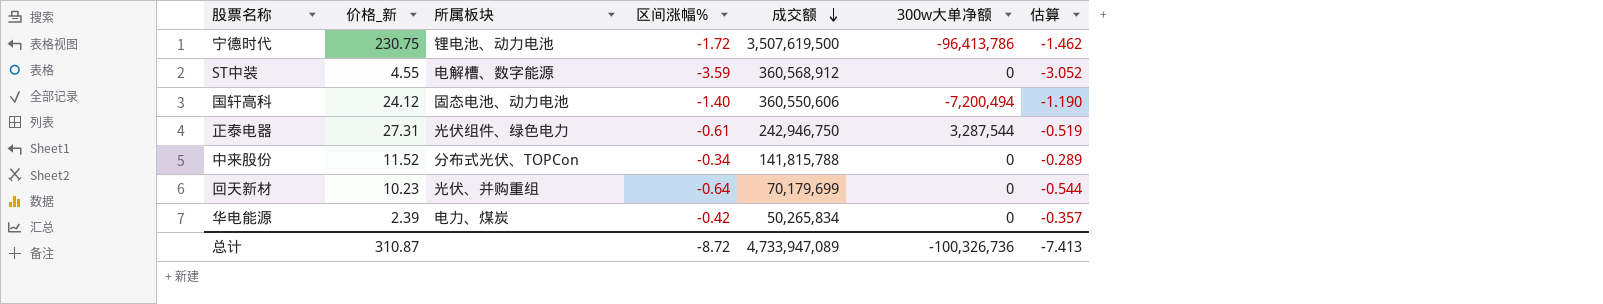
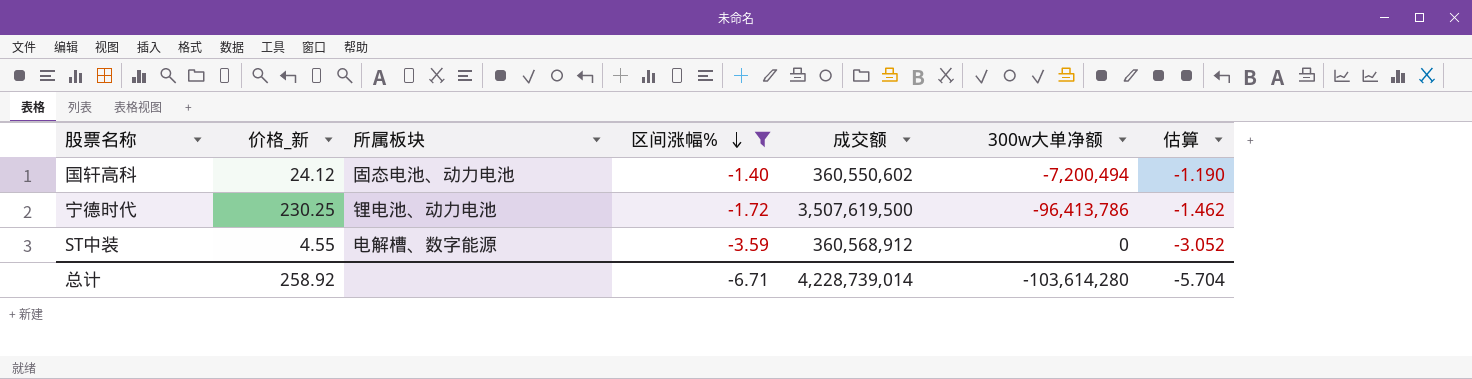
filter: none -> 区间涨幅% <= -1.40
row order: 成交额 descending -> 区间涨幅% descending
国轩高科 | 成交额: 360,550,606 -> 360,550,602
宁德时代 | 价格_新: 230.75 -> 230.25
总计 | 价格_新: 310.87 -> 258.92
总计 | 区间涨幅%: -8.72 -> -6.71
总计 | 成交额: 4,733,947,089 -> 4,228,739,014
总计 | 300w大单净额: -100,326,736 -> -103,614,280
总计 | 估算: -7.413 -> -5.704

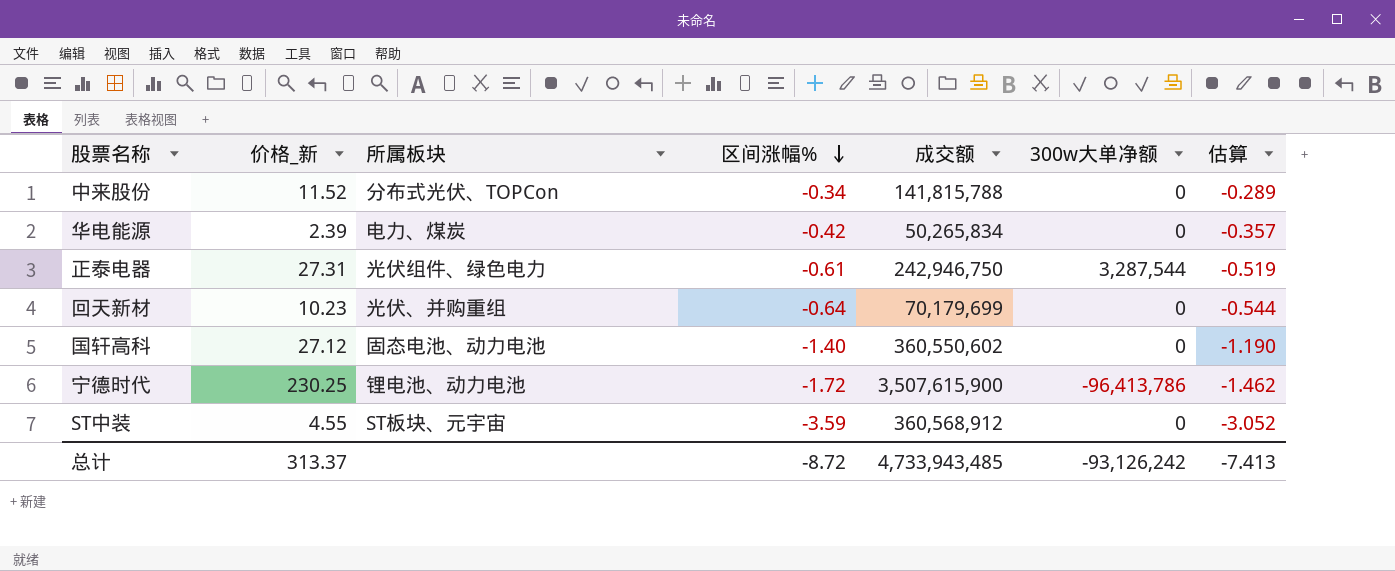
filter: 区间涨幅% <= -1.40 -> none
国轩高科 | 价格_新: 24.12 -> 27.12
国轩高科 | 300w大单净额: -7,200,494 -> 0
宁德时代 | 成交额: 3,507,619,500 -> 3,507,615,900
ST中装 | 所属板块: 电解槽、数字能源 -> ST板块、元宇宙
总计 | 价格_新: 258.92 -> 313.37
总计 | 区间涨幅%: -6.71 -> -8.72
总计 | 成交额: 4,228,739,014 -> 4,733,943,485
总计 | 300w大单净额: -103,614,280 -> -93,126,242
总计 | 估算: -5.704 -> -7.413

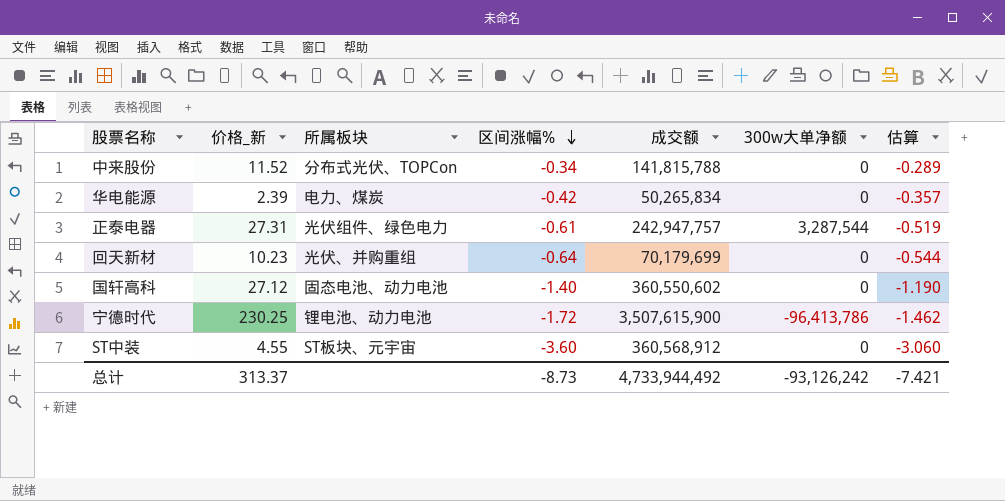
正泰电器 | 成交额: 242,946,750 -> 242,947,757
ST中装 | 区间涨幅%: -3.59 -> -3.60
ST中装 | 估算: -3.052 -> -3.060
总计 | 区间涨幅%: -8.72 -> -8.73
总计 | 成交额: 4,733,943,485 -> 4,733,944,492
总计 | 估算: -7.413 -> -7.421

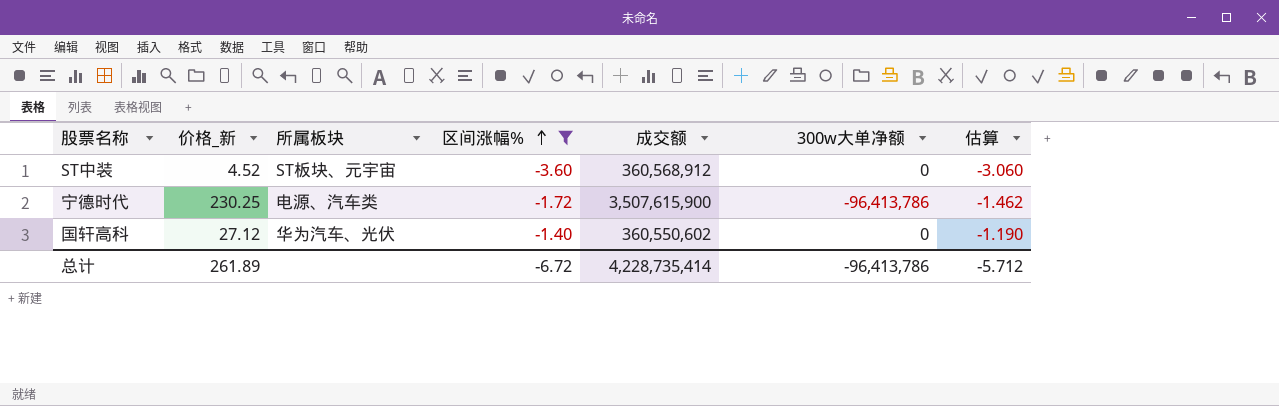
filter: none -> 区间涨幅% <= -1.40
row order: 区间涨幅% descending -> 区间涨幅% ascending
ST中装 | 价格_新: 4.55 -> 4.52
宁德时代 | 所属板块: 锂电池、动力电池 -> 电源、汽车类
国轩高科 | 所属板块: 固态电池、动力电池 -> 华为汽车、光伏
总计 | 价格_新: 313.37 -> 261.89
总计 | 区间涨幅%: -8.73 -> -6.72
总计 | 成交额: 4,733,944,492 -> 4,228,735,414
总计 | 300w大单净额: -93,126,242 -> -96,413,786
总计 | 估算: -7.421 -> -5.712

